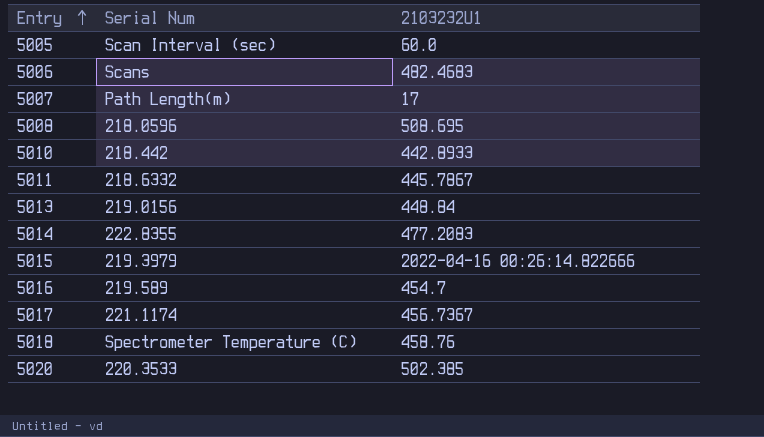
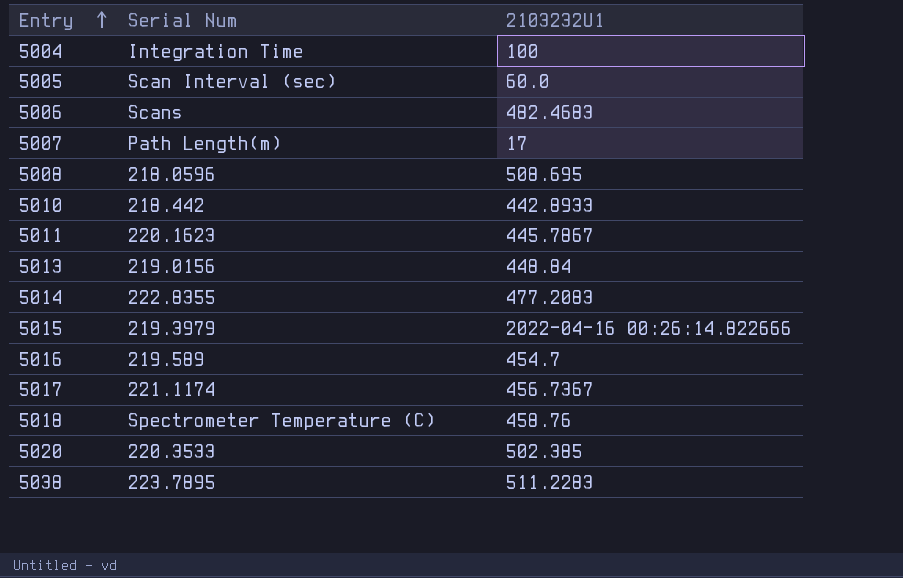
row 5004: none -> Integration Time | 100
5011 | Serial Num: 218.6332 -> 220.1623
row 5038: none -> 223.7895 | 511.2283

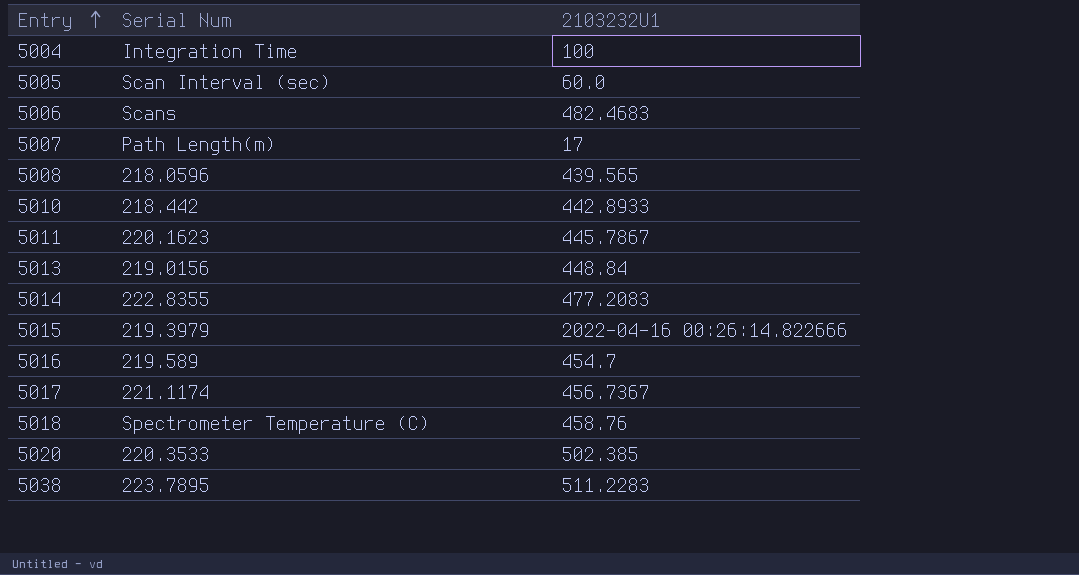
5008 | 2103232U1: 508.695 -> 439.565

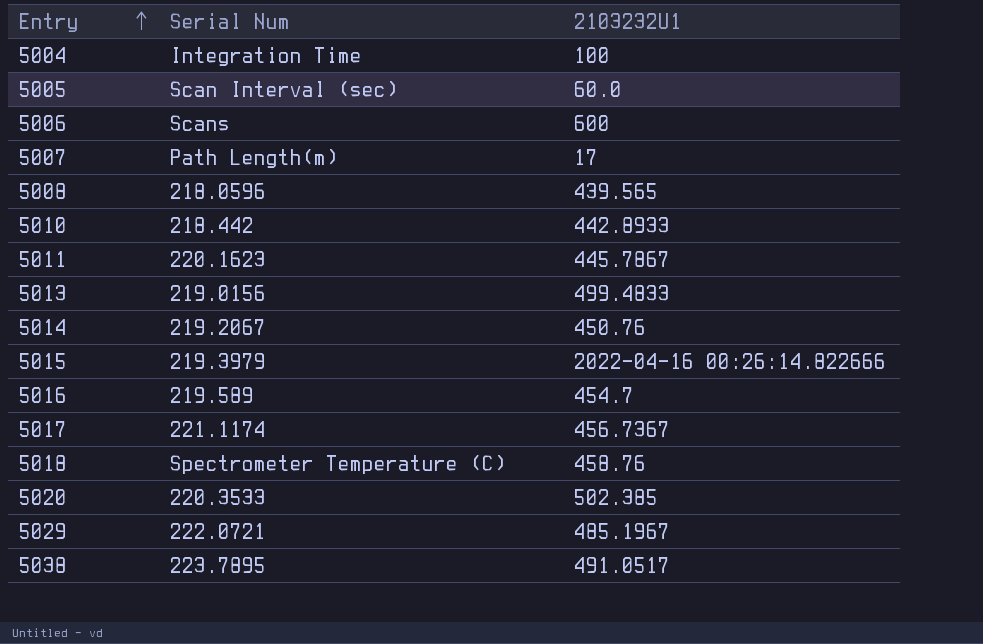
5006 | 2103232U1: 482.4683 -> 600
5013 | 2103232U1: 448.84 -> 499.4833
5014 | Serial Num: 222.8355 -> 219.2067
5014 | 2103232U1: 477.2083 -> 450.76
row 5029: none -> 222.0721 | 485.1967
5038 | 2103232U1: 511.2283 -> 491.0517

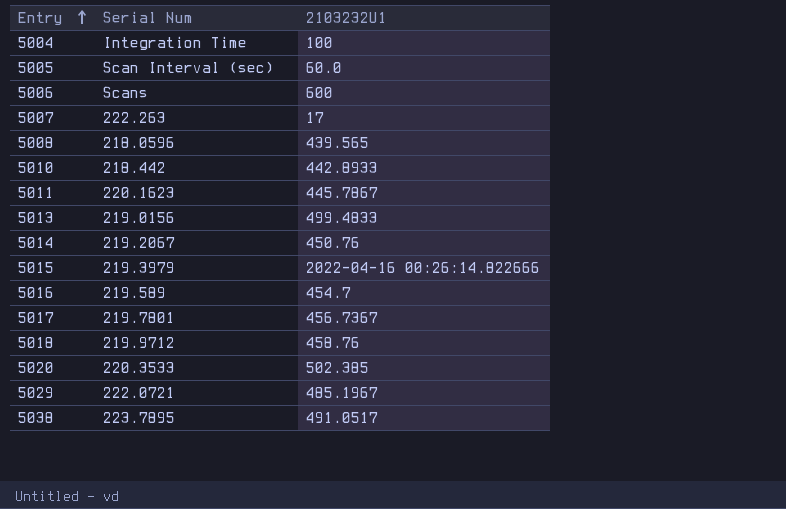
5007 | Serial Num: Path Length(m) -> 222.263
5017 | Serial Num: 221.1174 -> 219.7801
5018 | Serial Num: Spectrometer Temperature (C) -> 219.9712

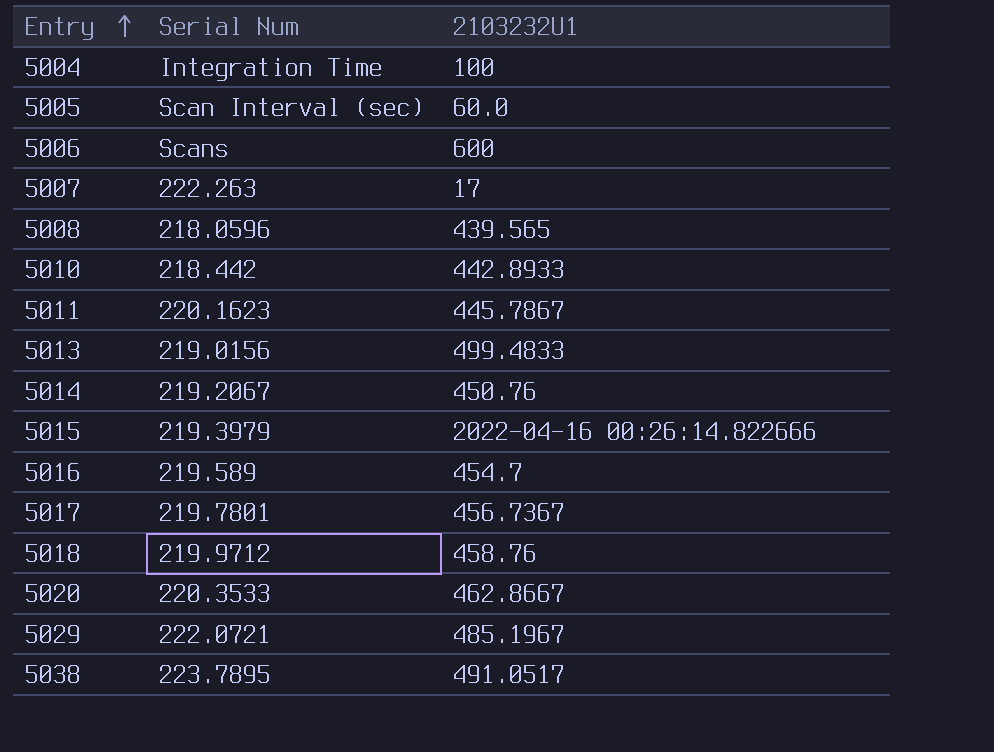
5020 | 2103232U1: 502.385 -> 462.8667

